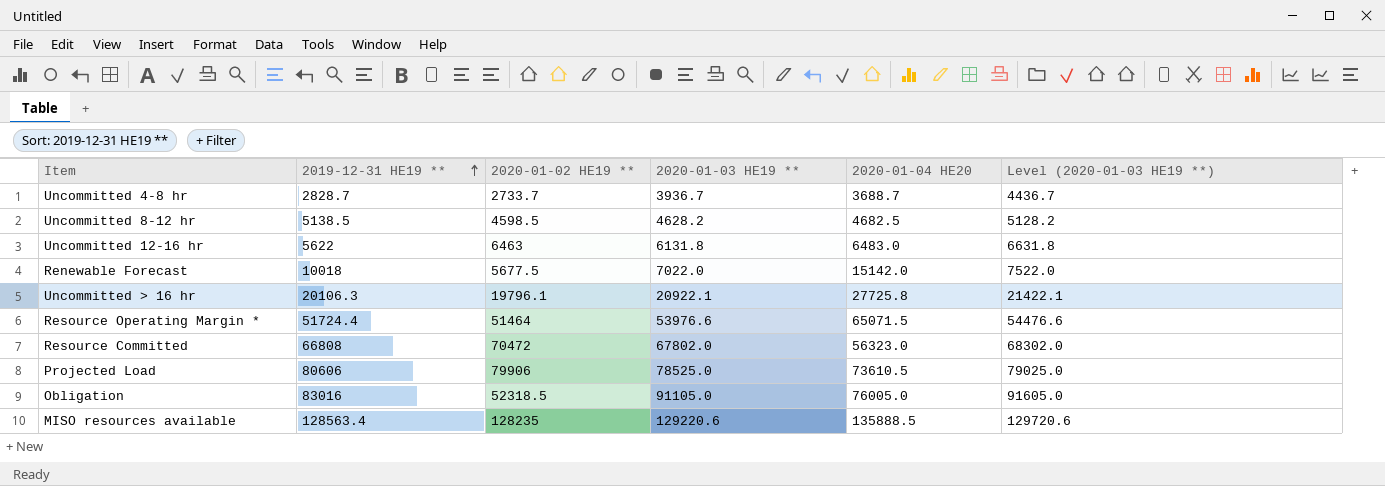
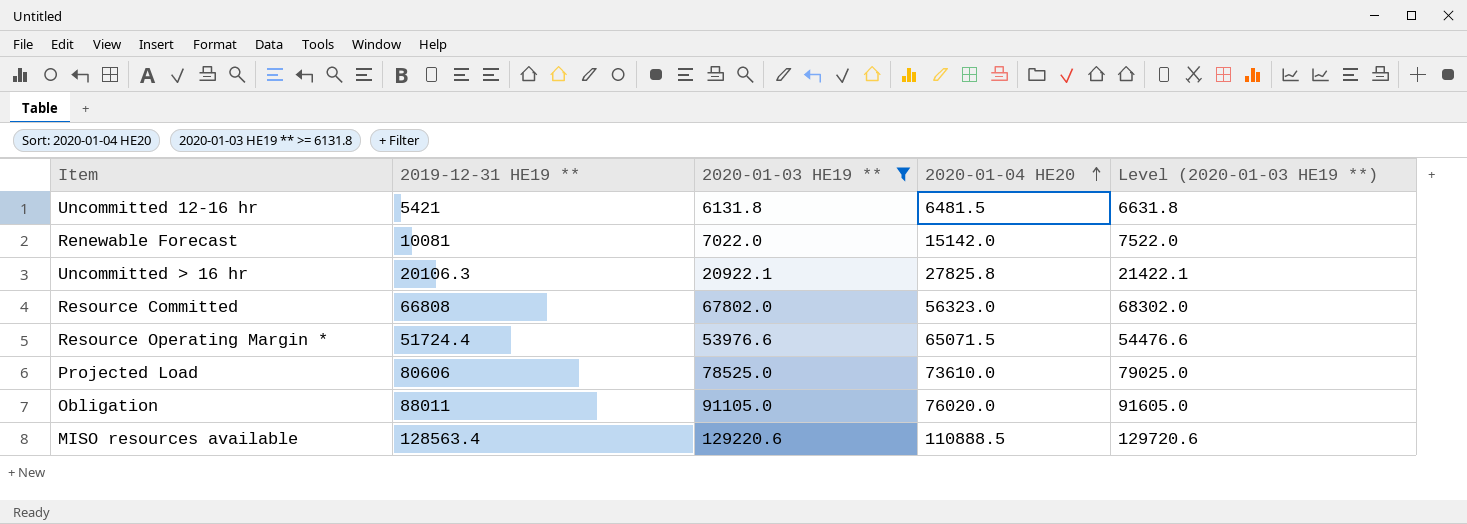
filter: none -> 2020-01-03 HE19 ** >= 6131.8
row order: 2019-12-31 HE19 ** ascending -> 2020-01-04 HE20 ascending
column 2020-01-02 HE19 ** | position: 3 -> none
Uncommitted 12-16 hr | 2019-12-31 HE19 **: 5622 -> 5421
Uncommitted 12-16 hr | 2020-01-04 HE20: 6483.0 -> 6481.5
Renewable Forecast | 2019-12-31 HE19 **: 10018 -> 10081
Uncommitted > 16 hr | 2020-01-04 HE20: 27725.8 -> 27825.8
Projected Load | 2020-01-04 HE20: 73610.5 -> 73610.0
Obligation | 2019-12-31 HE19 **: 83016 -> 88011
Obligation | 2020-01-04 HE20: 76005.0 -> 76020.0
MISO resources available | 2020-01-04 HE20: 135888.5 -> 110888.5

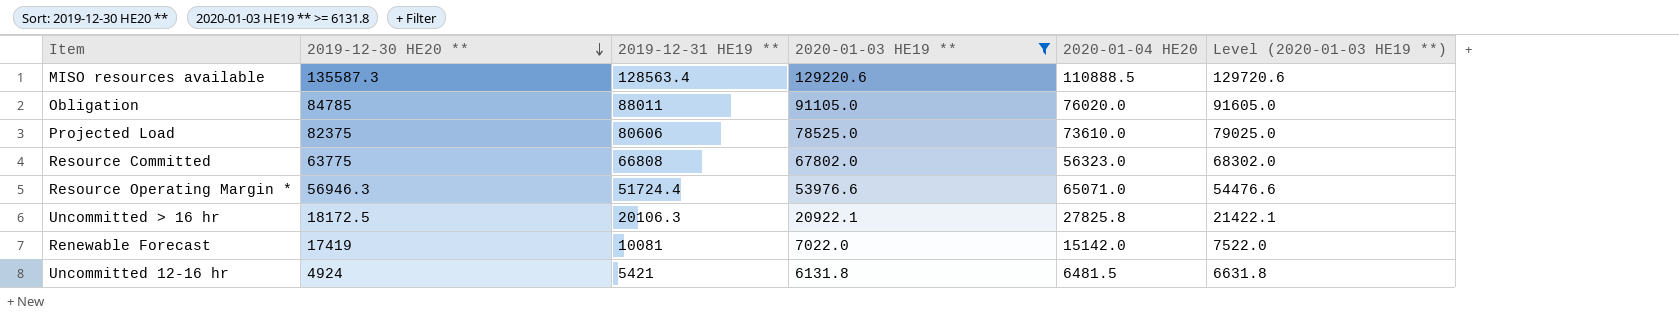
row order: 2020-01-04 HE20 ascending -> 2019-12-30 HE20 ** descending
column 2019-12-30 HE20 ** | position: none -> 2
Resource Operating Margin * | 2020-01-04 HE20: 65071.5 -> 65071.0

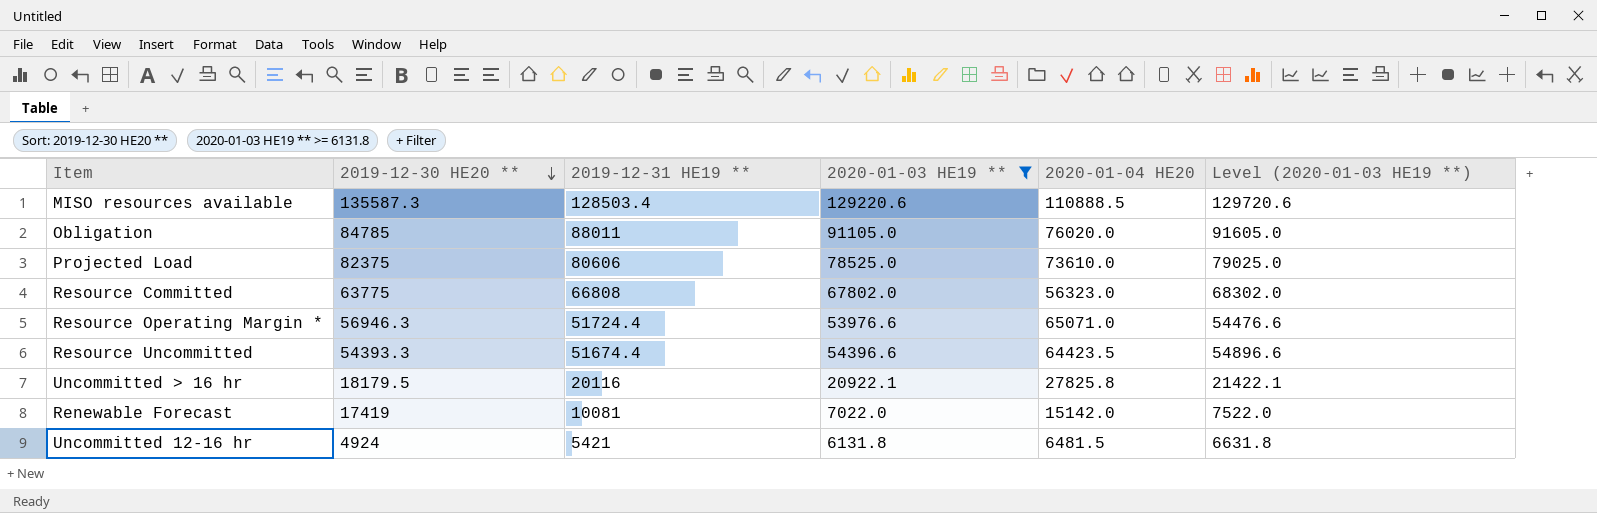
MISO resources available | 2019-12-31 HE19 **: 128563.4 -> 128503.4
row Resource Uncommitted: none -> 54393.3 | 51674.4 | 54396.6 | 64423.5 | 54896.6
Uncommitted > 16 hr | 2019-12-30 HE20 **: 18172.5 -> 18179.5
Uncommitted > 16 hr | 2019-12-31 HE19 **: 20106.3 -> 20116

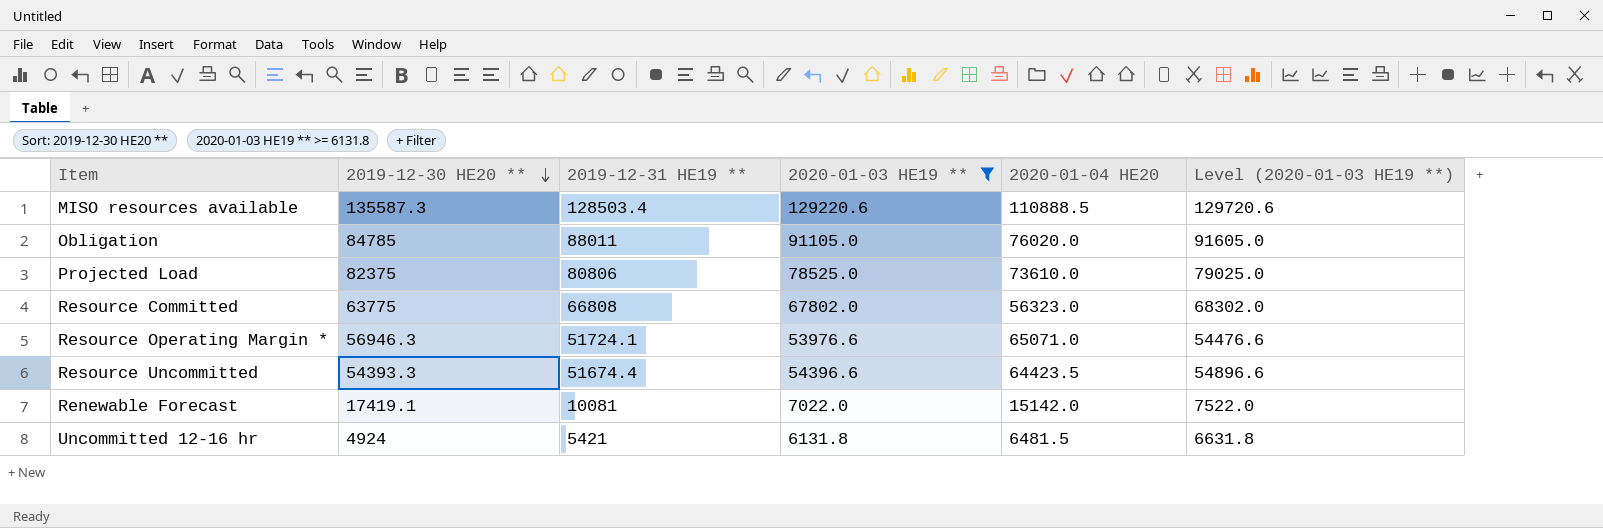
row Uncommitted > 16 hr: 18179.5 | 20116 | 20922.1 | 27825.8 | 21422.1 -> none
Projected Load | 2019-12-31 HE19 **: 80606 -> 80806
Resource Operating Margin * | 2019-12-31 HE19 **: 51724.4 -> 51724.1
Renewable Forecast | 2019-12-30 HE20 **: 17419 -> 17419.1

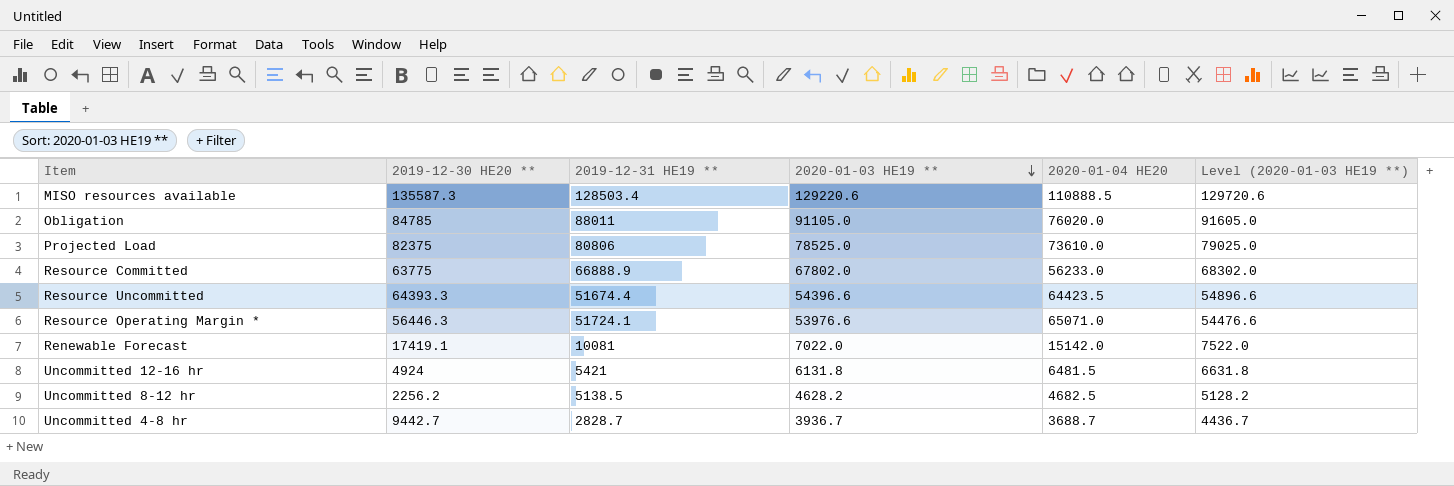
filter: 2020-01-03 HE19 ** >= 6131.8 -> none
row order: 2019-12-30 HE20 ** descending -> 2020-01-03 HE19 ** descending
Resource Committed | 2019-12-31 HE19 **: 66808 -> 66888.9
Resource Committed | 2020-01-04 HE20: 56323.0 -> 56233.0
Resource Uncommitted | 2019-12-30 HE20 **: 54393.3 -> 64393.3
Resource Operating Margin * | 2019-12-30 HE20 **: 56946.3 -> 56446.3

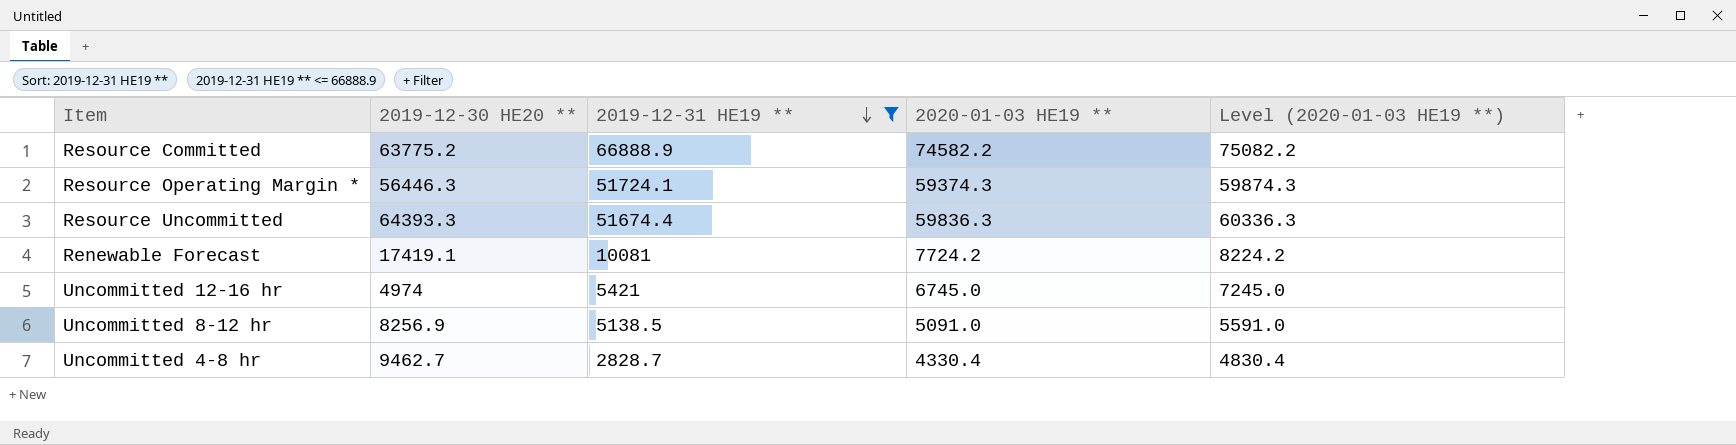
filter: none -> 2019-12-31 HE19 ** <= 66888.9
row order: 2020-01-03 HE19 ** descending -> 2019-12-31 HE19 ** descending
column 2020-01-04 HE20 | position: 5 -> none
Resource Committed | 2019-12-30 HE20 **: 63775 -> 63775.2
Resource Committed | 2020-01-03 HE19 **: 67802.0 -> 74582.2
Resource Committed | Level (2020-01-03 HE19 **): 68302.0 -> 75082.2
Resource Operating Margin * | 2020-01-03 HE19 **: 53976.6 -> 59374.3
Resource Operating Margin * | Level (2020-01-03 HE19 **): 54476.6 -> 59874.3
Resource Uncommitted | 2020-01-03 HE19 **: 54396.6 -> 59836.3
Resource Uncommitted | Level (2020-01-03 HE19 **): 54896.6 -> 60336.3
Renewable Forecast | 2020-01-03 HE19 **: 7022.0 -> 7724.2
Renewable Forecast | Level (2020-01-03 HE19 **): 7522.0 -> 8224.2
Uncommitted 12-16 hr | 2019-12-30 HE20 **: 4924 -> 4974
Uncommitted 12-16 hr | 2020-01-03 HE19 **: 6131.8 -> 6745.0
Uncommitted 12-16 hr | Level (2020-01-03 HE19 **): 6631.8 -> 7245.0
Uncommitted 8-12 hr | 2019-12-30 HE20 **: 2256.2 -> 8256.9
Uncommitted 8-12 hr | 2020-01-03 HE19 **: 4628.2 -> 5091.0
Uncommitted 8-12 hr | Level (2020-01-03 HE19 **): 5128.2 -> 5591.0
Uncommitted 4-8 hr | 2019-12-30 HE20 **: 9442.7 -> 9462.7
Uncommitted 4-8 hr | 2020-01-03 HE19 **: 3936.7 -> 4330.4
Uncommitted 4-8 hr | Level (2020-01-03 HE19 **): 4436.7 -> 4830.4

